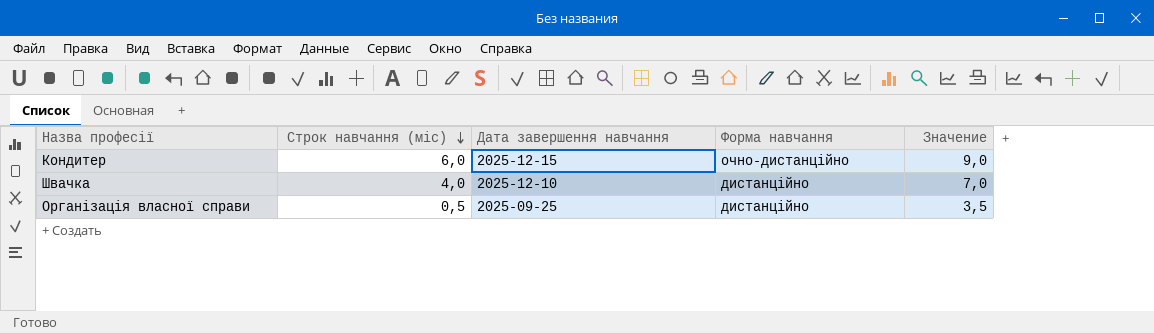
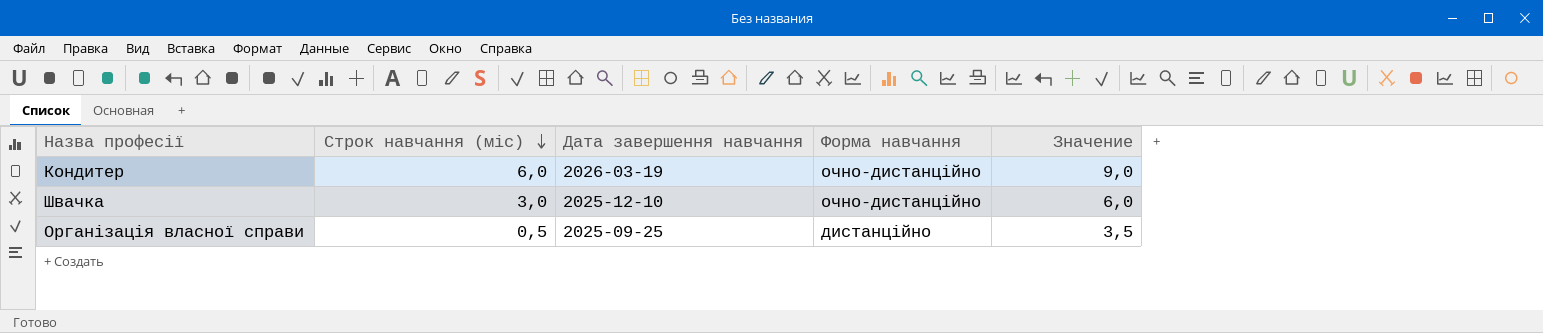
Кондитер | Дата завершення навчання: 2025-12-15 -> 2026-03-19
Швачка | Строк навчання (міс): 4,0 -> 3,0
Швачка | Форма навчання: дистанційно -> очно-дистанційно
Швачка | Значение: 7,0 -> 6,0

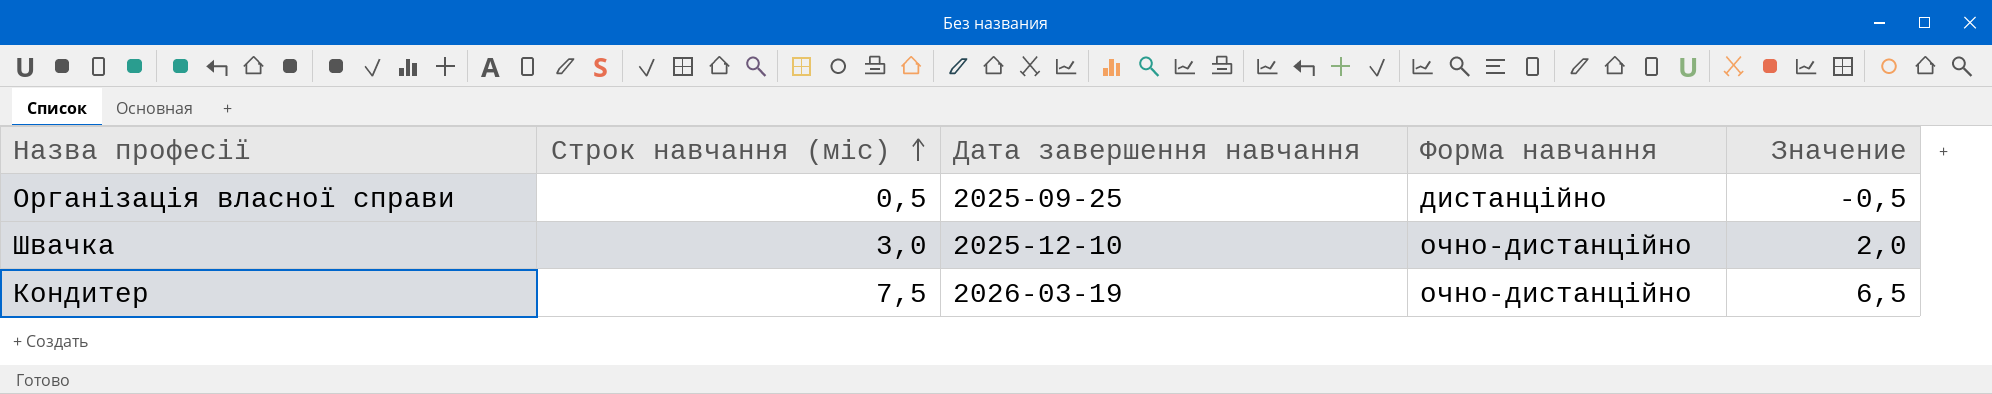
row order: Строк навчання (міс) descending -> Строк навчання (міс) ascending
column Значение | formula: [Строк навчання (міс)] + 3 -> [Строк навчання (міс)] - 1
Кондитер | Строк навчання (міс): 6,0 -> 7,5

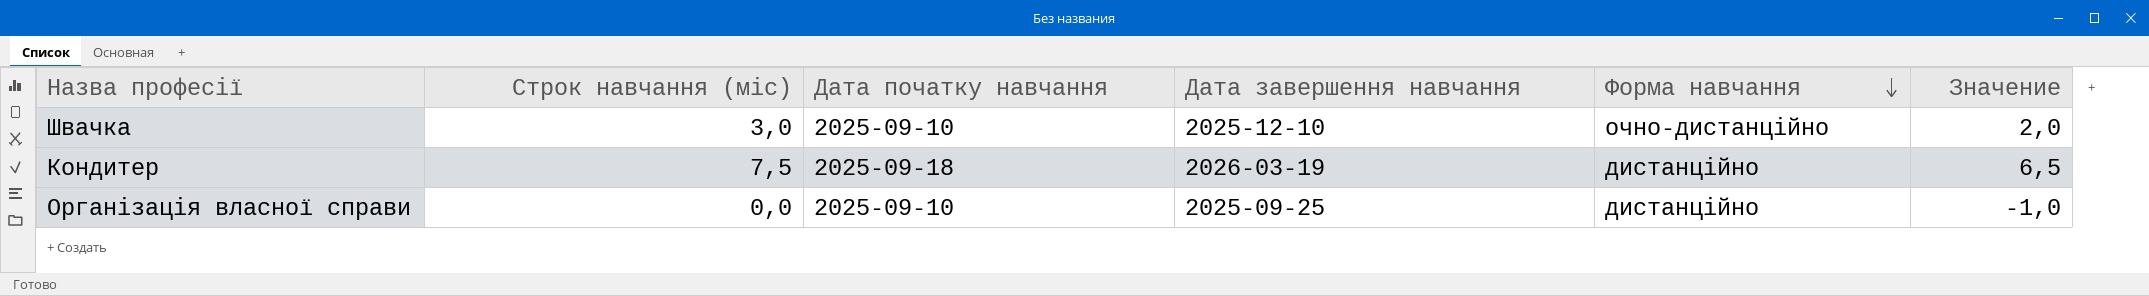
row order: Строк навчання (міс) ascending -> Форма навчання descending
column Дата початку навчання | position: none -> 3
Кондитер | Форма навчання: очно-дистанційно -> дистанційно
Організація власної справи | Строк навчання (міс): 0,5 -> 0,0
Організація власної справи | Значение: -0,5 -> -1,0

